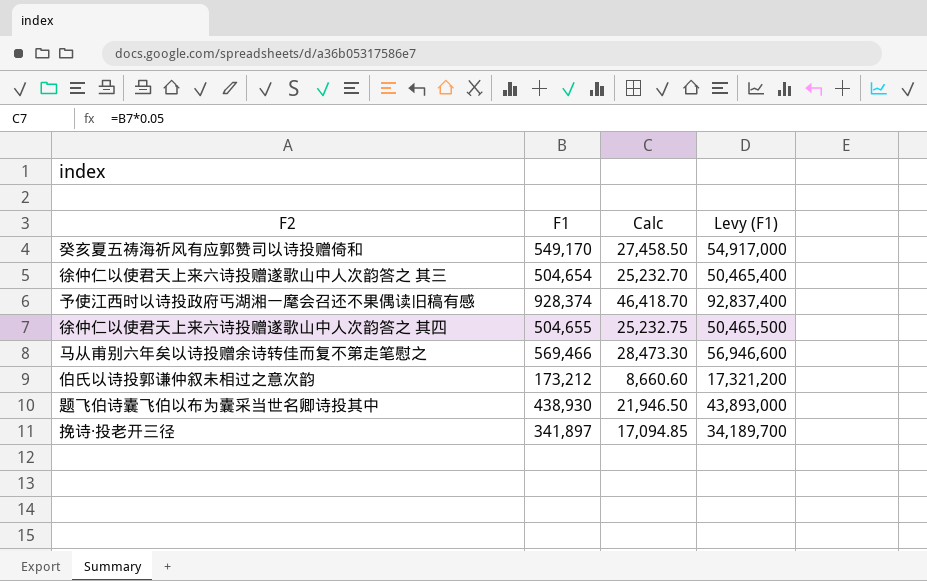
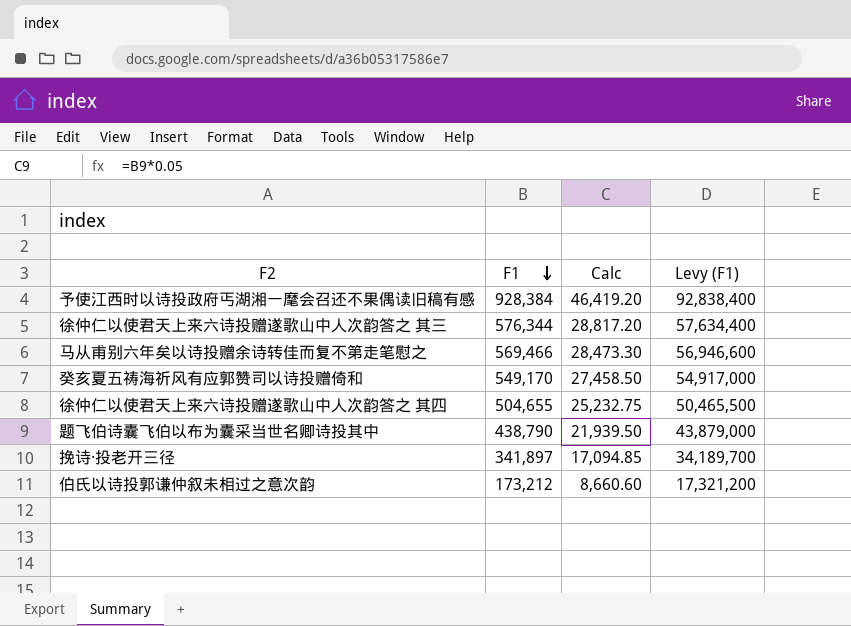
row order: none -> F1 descending
予使江西时以诗投政府丐湖湘一麾会召还不果偶读旧稿有感 | F1: 928,374 -> 928,384
予使江西时以诗投政府丐湖湘一麾会召还不果偶读旧稿有感 | Calc: 46,418.70 -> 46,419.20
予使江西时以诗投政府丐湖湘一麾会召还不果偶读旧稿有感 | Levy (F1): 92,837,400 -> 92,838,400
徐仲仁以使君天上来六诗投赠遂歌山中人次韵答之 其三 | F1: 504,654 -> 576,344
徐仲仁以使君天上来六诗投赠遂歌山中人次韵答之 其三 | Calc: 25,232.70 -> 28,817.20
徐仲仁以使君天上来六诗投赠遂歌山中人次韵答之 其三 | Levy (F1): 50,465,400 -> 57,634,400
题飞伯诗囊飞伯以布为囊采当世名卿诗投其中 | F1: 438,930 -> 438,790
题飞伯诗囊飞伯以布为囊采当世名卿诗投其中 | Calc: 21,946.50 -> 21,939.50
题飞伯诗囊飞伯以布为囊采当世名卿诗投其中 | Levy (F1): 43,893,000 -> 43,879,000

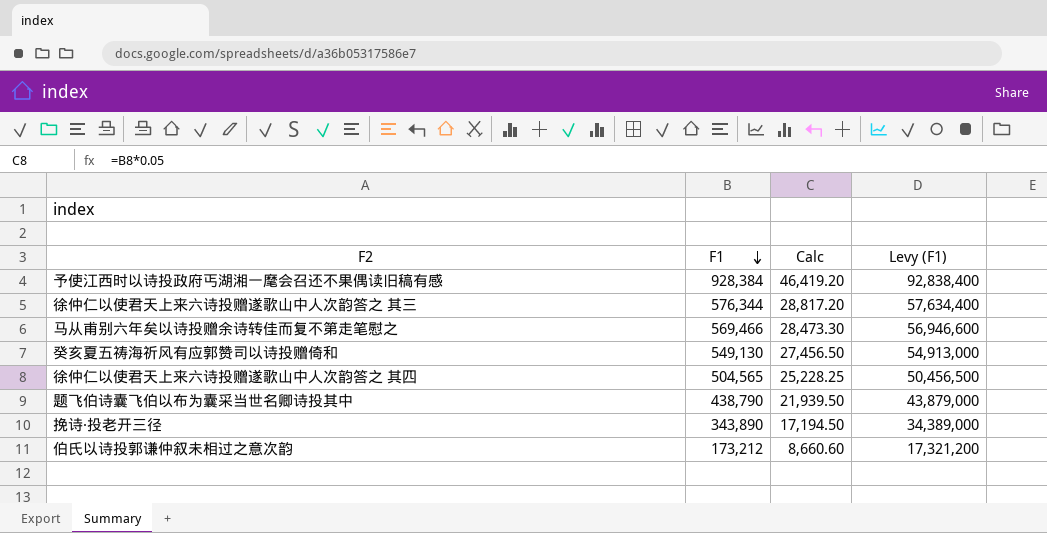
癸亥夏五祷海祈风有应郭赞司以诗投赠倚和 | F1: 549,170 -> 549,130
癸亥夏五祷海祈风有应郭赞司以诗投赠倚和 | Calc: 27,458.50 -> 27,456.50
癸亥夏五祷海祈风有应郭赞司以诗投赠倚和 | Levy (F1): 54,917,000 -> 54,913,000
徐仲仁以使君天上来六诗投赠遂歌山中人次韵答之 其四 | F1: 504,655 -> 504,565
徐仲仁以使君天上来六诗投赠遂歌山中人次韵答之 其四 | Calc: 25,232.75 -> 25,228.25
徐仲仁以使君天上来六诗投赠遂歌山中人次韵答之 其四 | Levy (F1): 50,465,500 -> 50,456,500
挽诗·投老开三径 | F1: 341,897 -> 343,890
挽诗·投老开三径 | Calc: 17,094.85 -> 17,194.50
挽诗·投老开三径 | Levy (F1): 34,189,700 -> 34,389,000

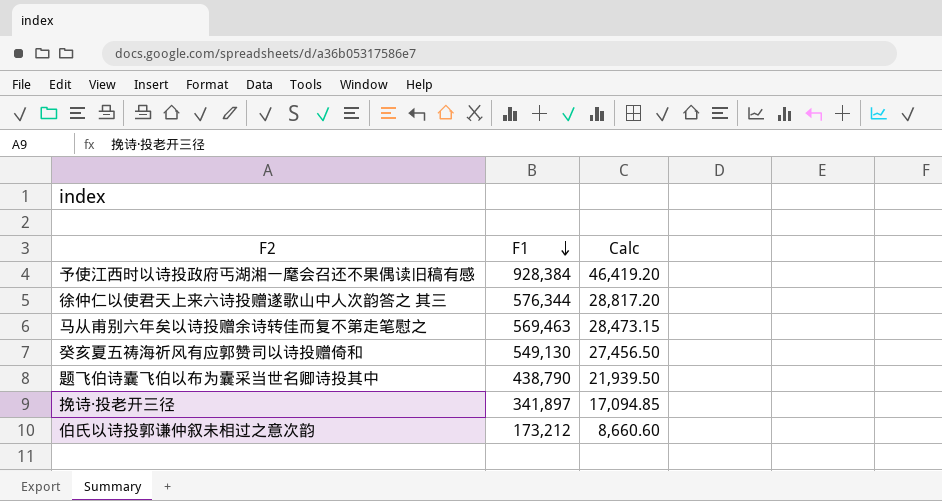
column Levy (F1) | formula: [F1] * 100 -> none
row 徐仲仁以使君天上来六诗投赠遂歌山中人次韵答之 其四: 504,565 | 25,228.25 | 50,456,500 -> none
马从甫别六年矣以诗投赠余诗转佳而复不第走笔慰之 | F1: 569,466 -> 569,463
马从甫别六年矣以诗投赠余诗转佳而复不第走笔慰之 | Calc: 28,473.30 -> 28,473.15
挽诗·投老开三径 | F1: 343,890 -> 341,897
挽诗·投老开三径 | Calc: 17,194.50 -> 17,094.85

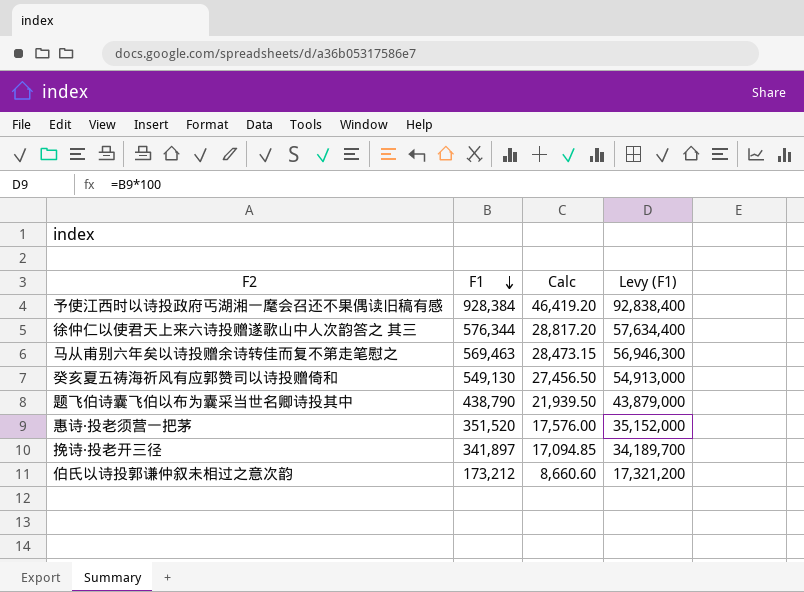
column Levy (F1) | formula: none -> [F1] * 100
row 惠诗·投老须营一把茅: none -> 351,520 | 17,576.00 | 35,152,000

